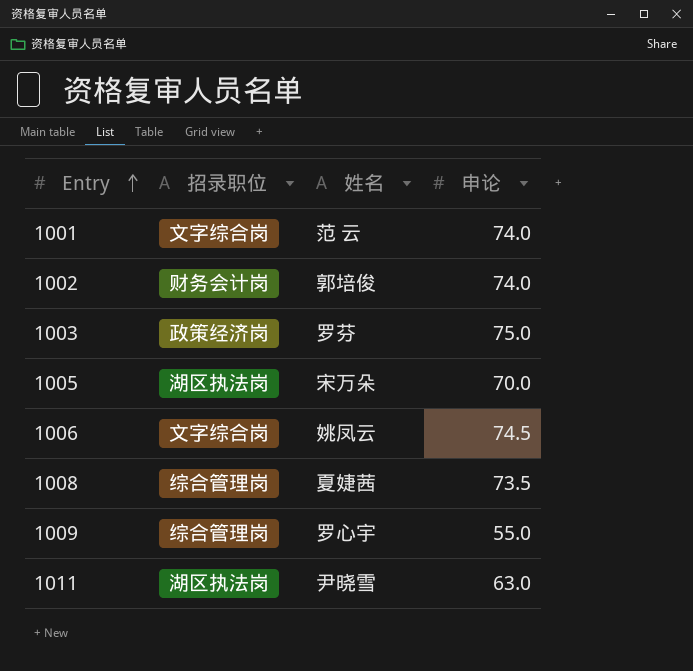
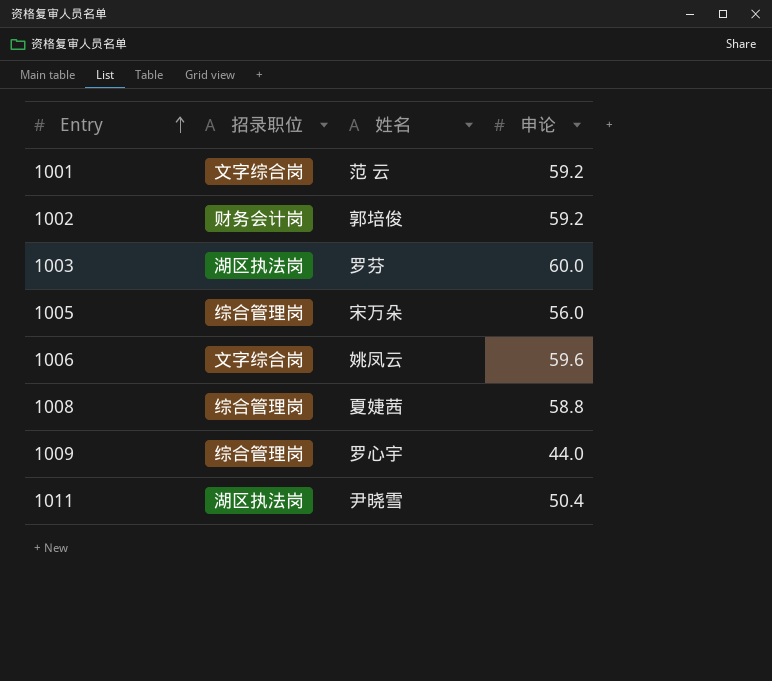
1001 | 申论: 74.0 -> 59.2
1002 | 申论: 74.0 -> 59.2
1003 | 招录职位: 政策经济岗 -> 湖区执法岗
1003 | 申论: 75.0 -> 60.0
1005 | 招录职位: 湖区执法岗 -> 综合管理岗
1005 | 申论: 70.0 -> 56.0
1006 | 申论: 74.5 -> 59.6
1008 | 申论: 73.5 -> 58.8
1009 | 申论: 55.0 -> 44.0
1011 | 申论: 63.0 -> 50.4

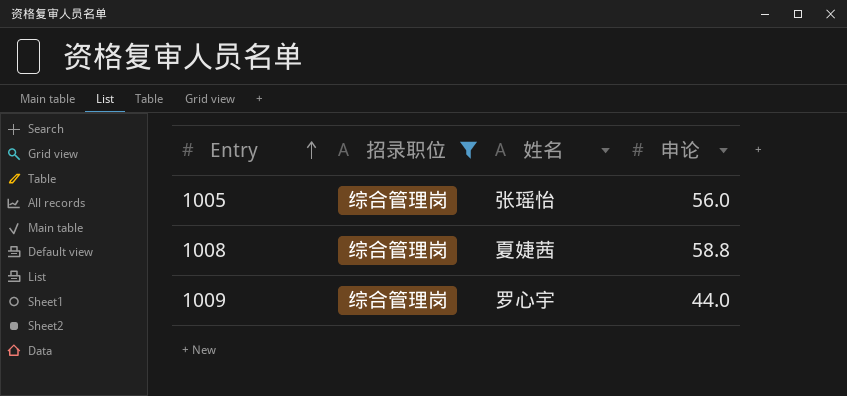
filter: none -> 招录职位 = 综合管理岗
1005 | 姓名: 宋万朵 -> 张瑶怡

